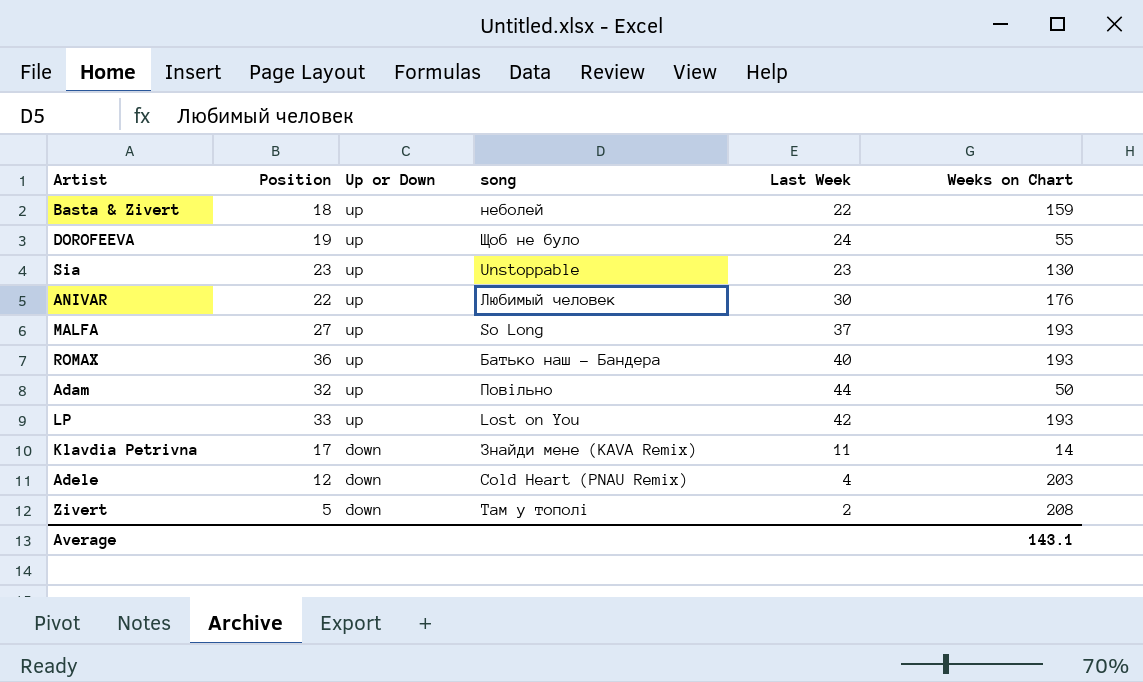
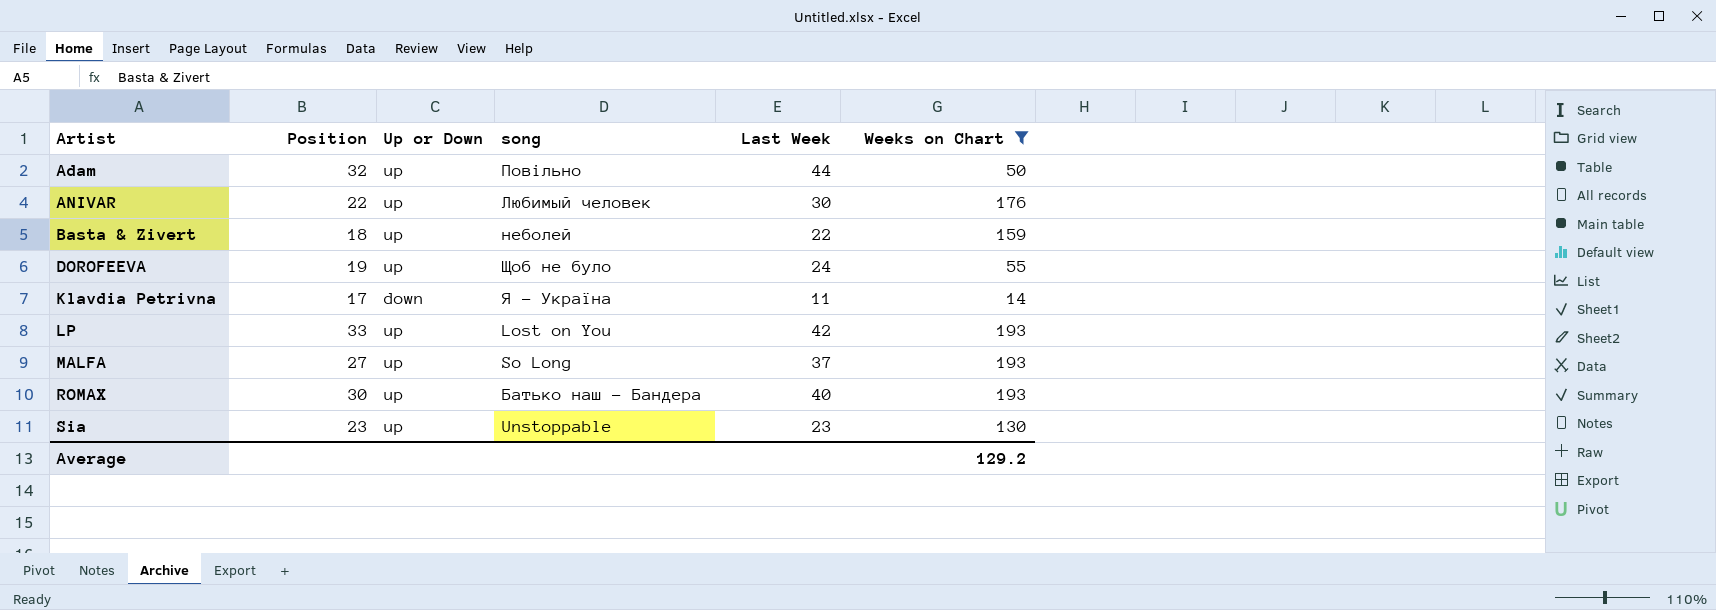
filter: none -> Weeks on Chart <= 193
row order: Up or Down descending -> Artist ascending
Klavdia Petrivna | song: Знайди мене (KAVA Remix) -> Я - Україна
ROMAX | Position: 36 -> 30
Average | Weeks on Chart: 143.1 -> 129.2

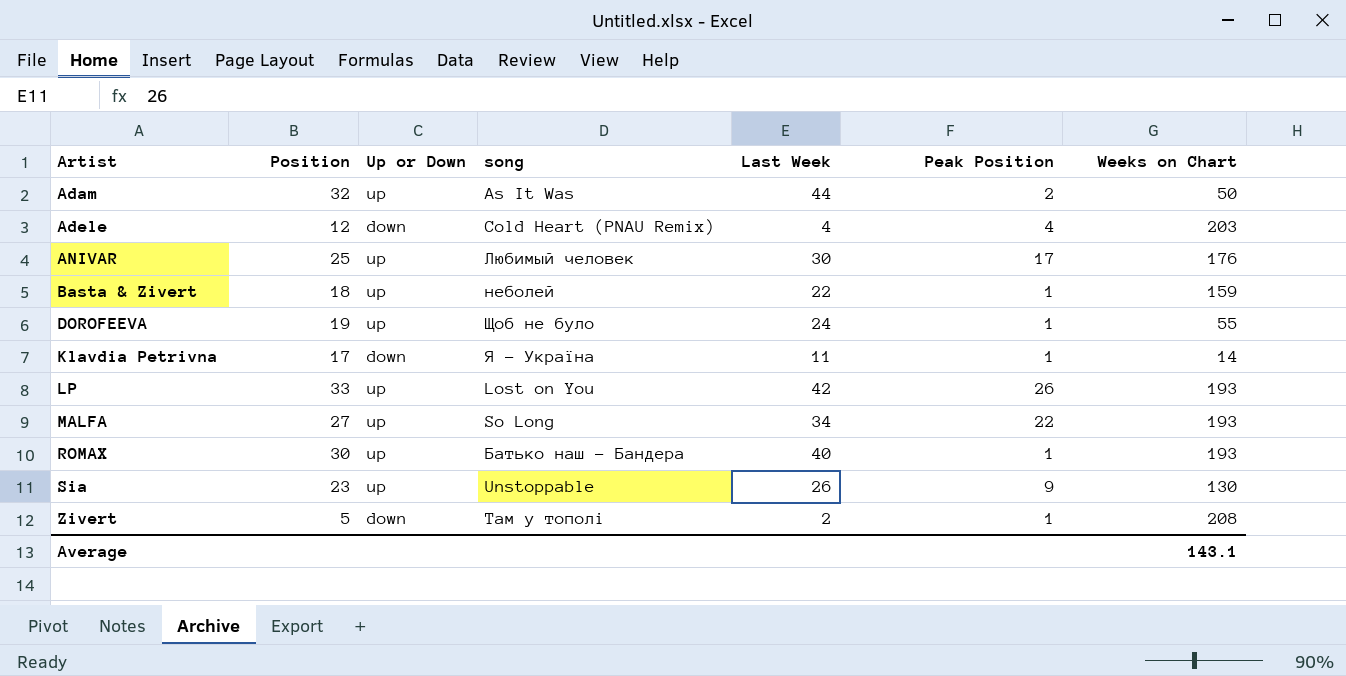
filter: Weeks on Chart <= 193 -> none
column Peak Position | position: none -> 6
Adam | song: Повільно -> As It Was
ANIVAR | Position: 22 -> 25
MALFA | Last Week: 37 -> 34
Sia | Last Week: 23 -> 26
Average | Weeks on Chart: 129.2 -> 143.1

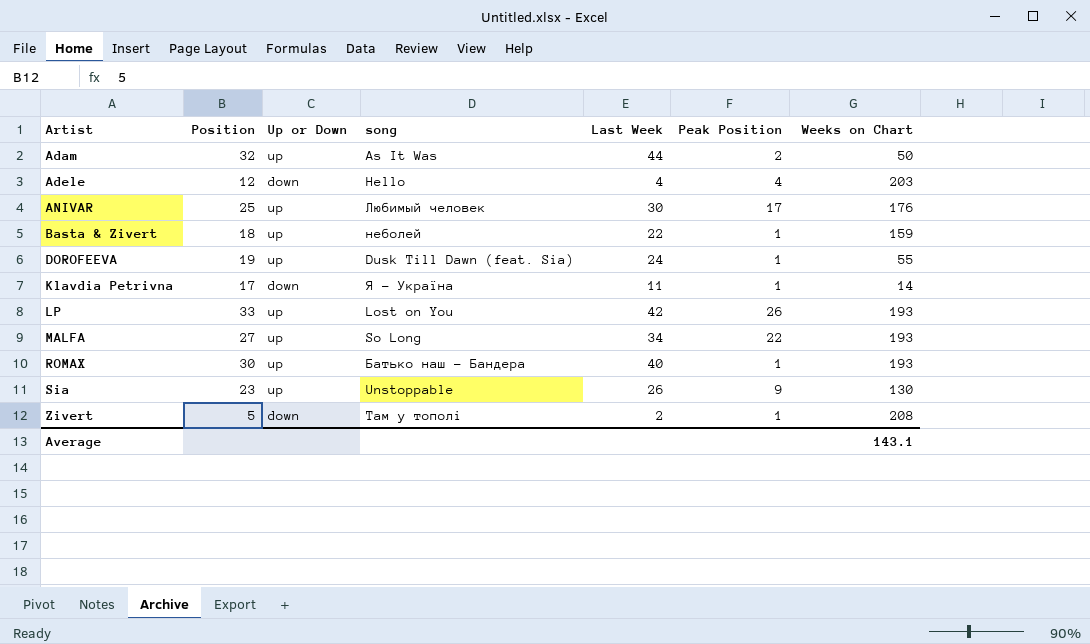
Adele | song: Cold Heart (PNAU Remix) -> Hello
DOROFEEVA | song: Щоб не було -> Dusk Till Dawn (feat. Sia)

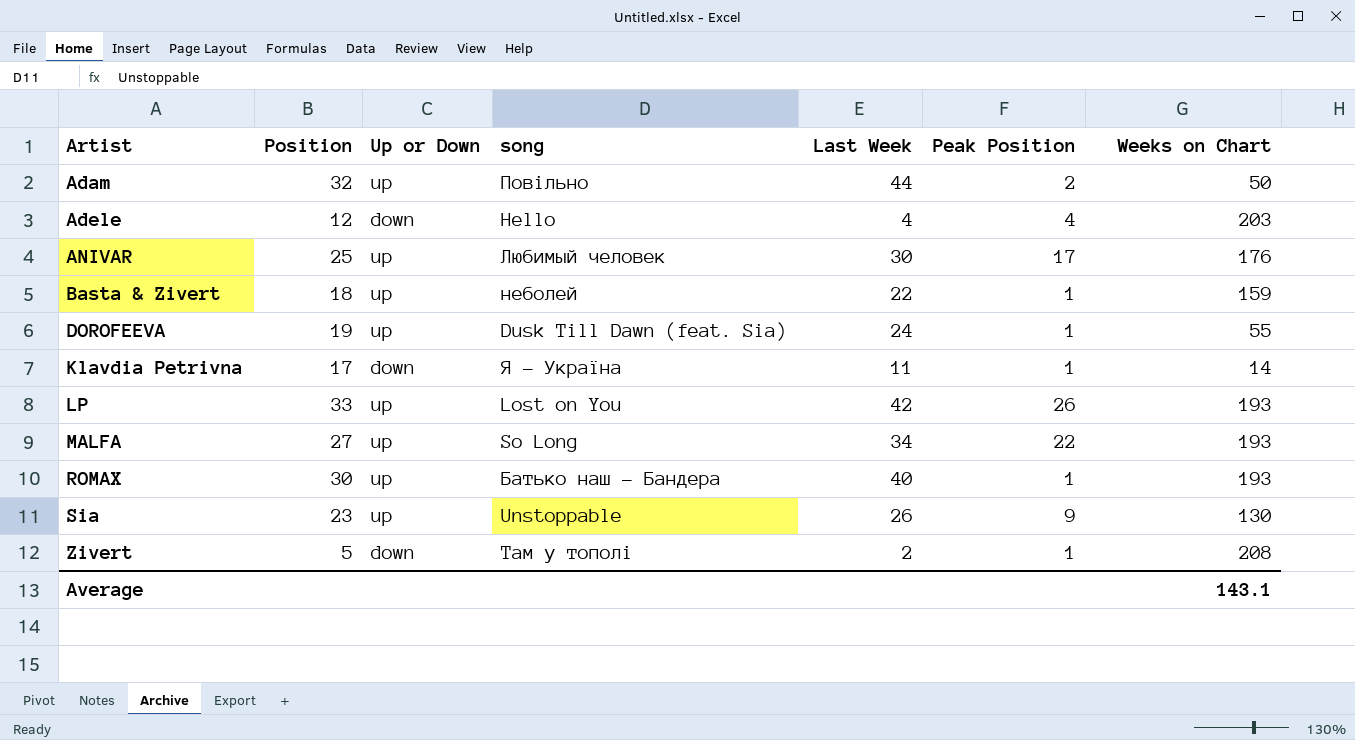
Adam | song: As It Was -> Повільно

